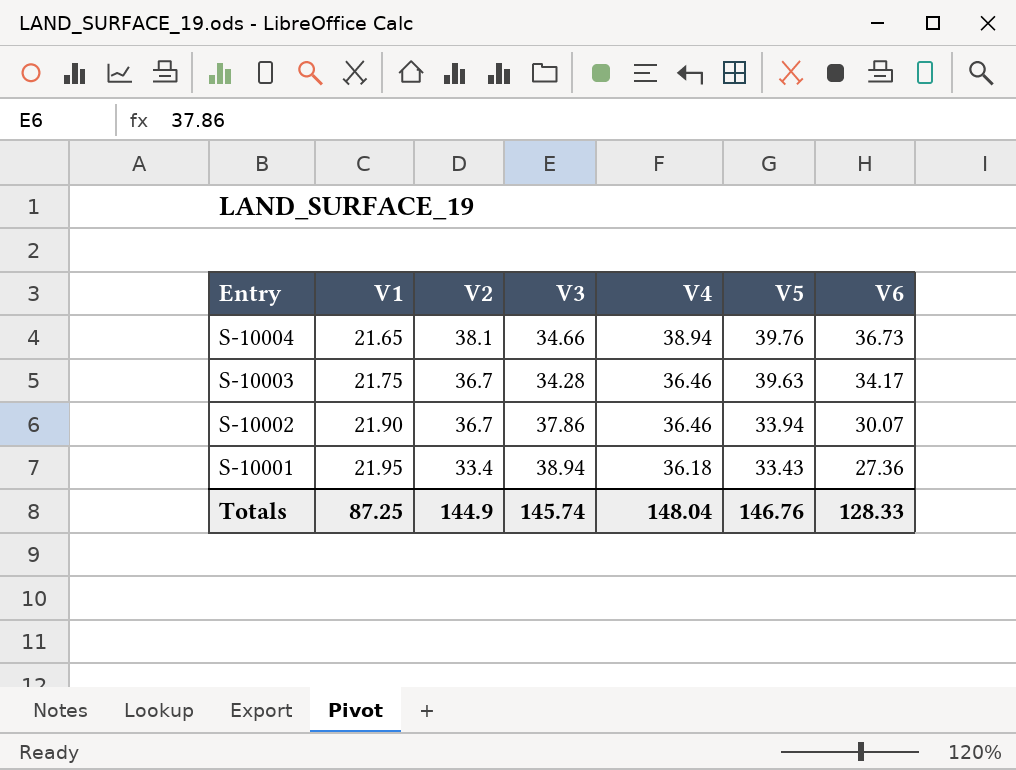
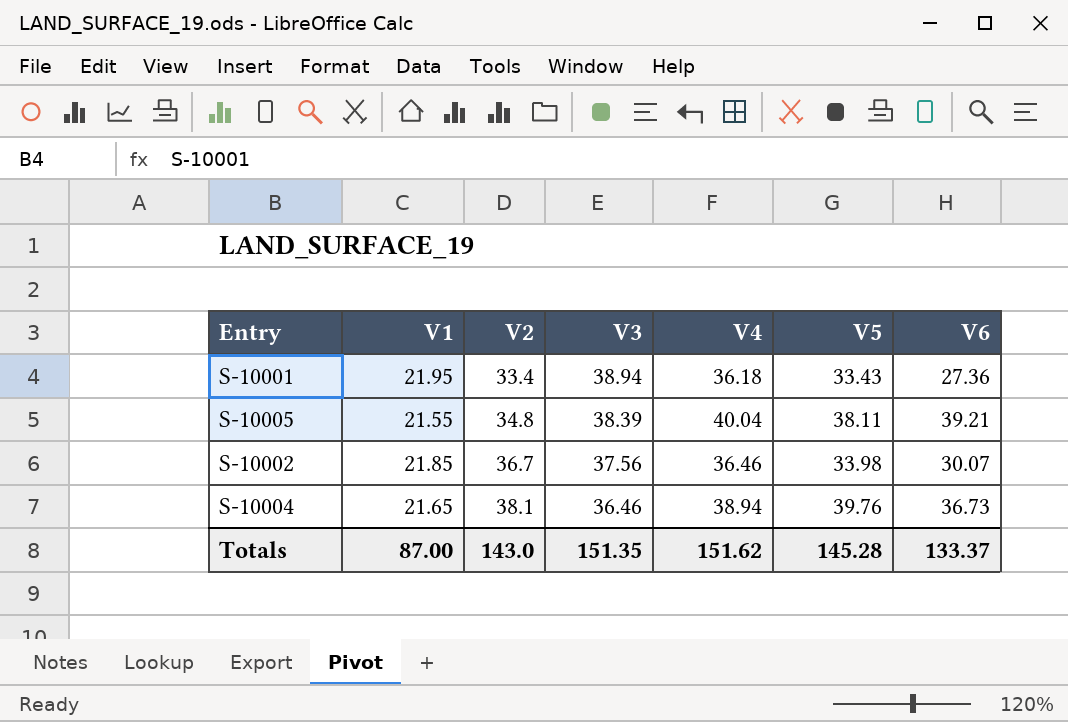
row order: Entry descending -> V2 ascending
row S-10003: 21.75 | 36.7 | 34.28 | 36.46 | 39.63 | 34.17 -> none
row S-10005: none -> 21.55 | 34.8 | 38.39 | 40.04 | 38.11 | 39.21
S-10002 | V1: 21.90 -> 21.85
S-10002 | V3: 37.86 -> 37.56
S-10002 | V5: 33.94 -> 33.98
S-10004 | V3: 34.66 -> 36.46
Totals | V1: 87.25 -> 87.00
Totals | V2: 144.9 -> 143.0
Totals | V3: 145.74 -> 151.35
Totals | V4: 148.04 -> 151.62
Totals | V5: 146.76 -> 145.28
Totals | V6: 128.33 -> 133.37

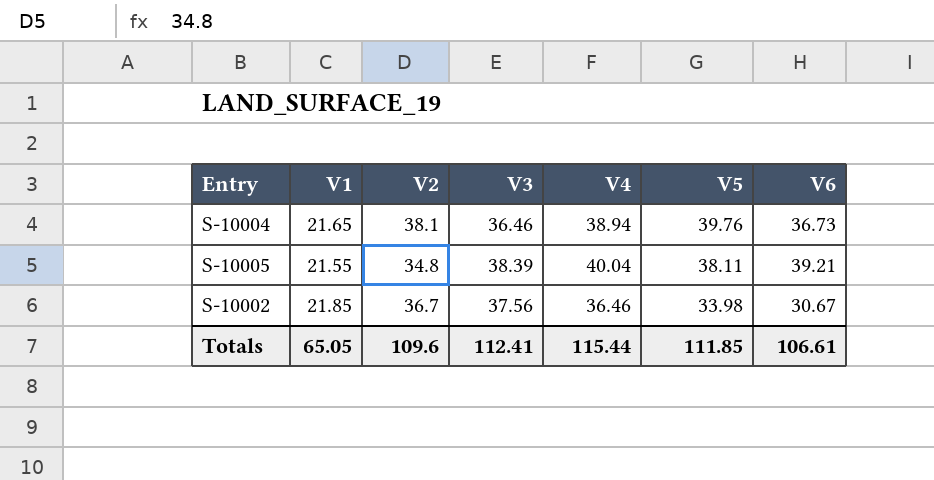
row order: V2 ascending -> V5 descending
row S-10001: 21.95 | 33.4 | 38.94 | 36.18 | 33.43 | 27.36 -> none
S-10002 | V6: 30.07 -> 30.67
Totals | V1: 87.00 -> 65.05
Totals | V2: 143.0 -> 109.6
Totals | V3: 151.35 -> 112.41
Totals | V4: 151.62 -> 115.44
Totals | V5: 145.28 -> 111.85
Totals | V6: 133.37 -> 106.61

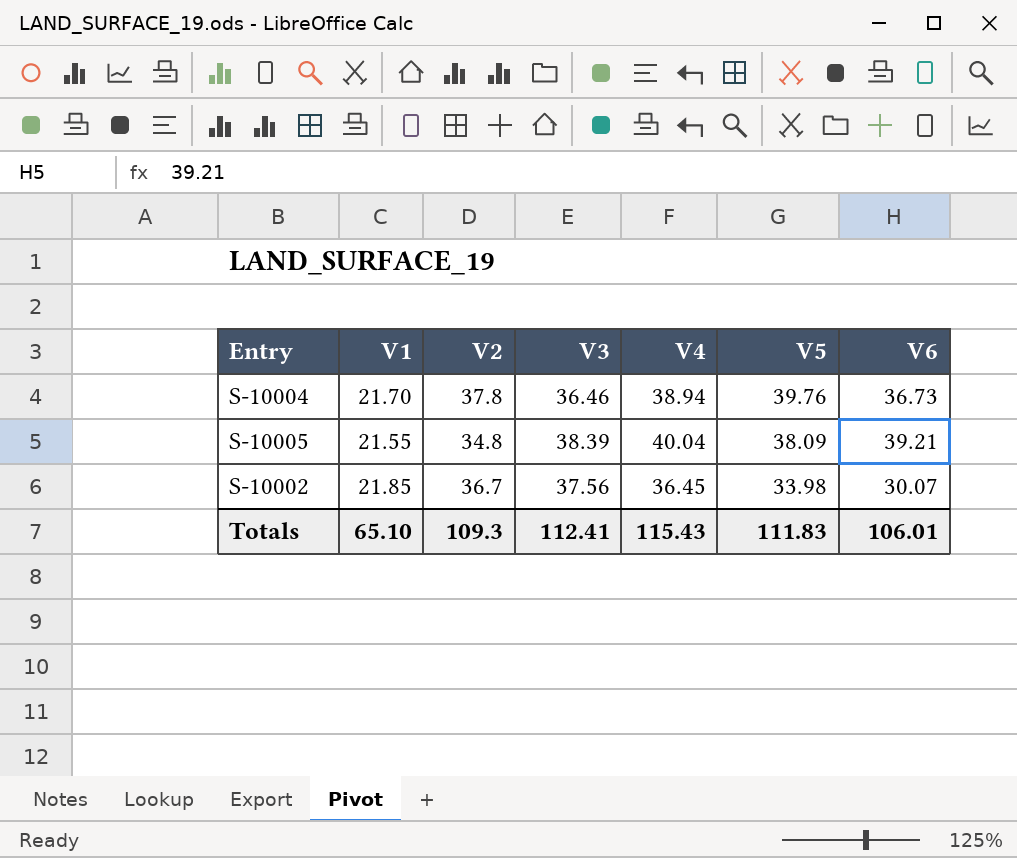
S-10004 | V1: 21.65 -> 21.70
S-10004 | V2: 38.1 -> 37.8
S-10005 | V5: 38.11 -> 38.09
S-10002 | V4: 36.46 -> 36.45
S-10002 | V6: 30.67 -> 30.07
Totals | V1: 65.05 -> 65.10
Totals | V2: 109.6 -> 109.3
Totals | V4: 115.44 -> 115.43
Totals | V5: 111.85 -> 111.83
Totals | V6: 106.61 -> 106.01

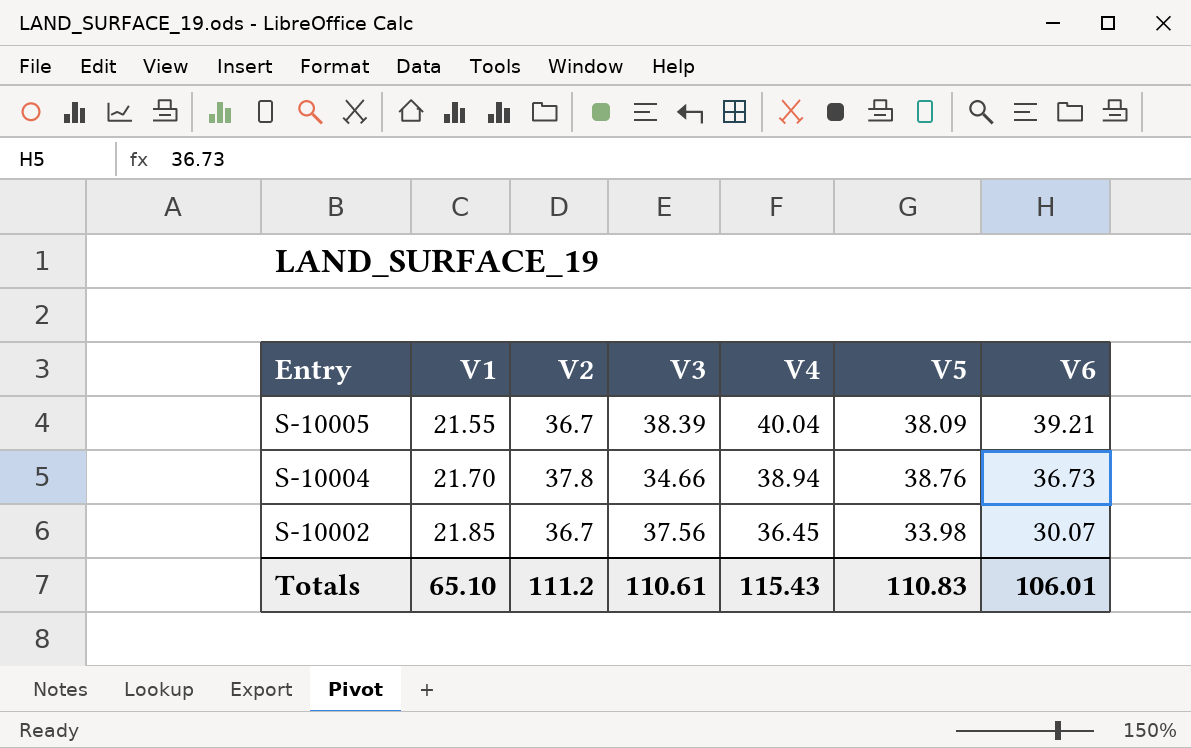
row order: V5 descending -> Entry descending
S-10005 | V2: 34.8 -> 36.7
S-10004 | V3: 36.46 -> 34.66
S-10004 | V5: 39.76 -> 38.76
Totals | V2: 109.3 -> 111.2
Totals | V3: 112.41 -> 110.61
Totals | V5: 111.83 -> 110.83

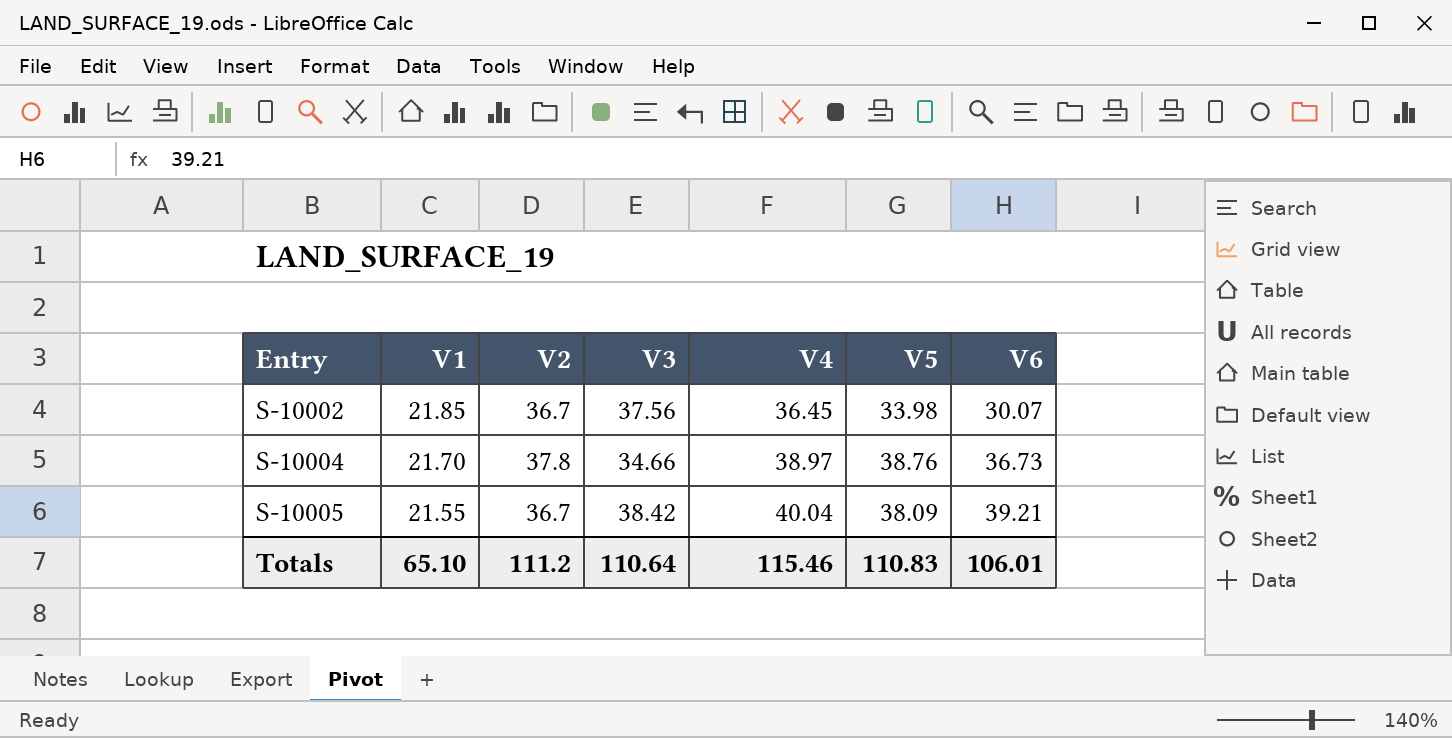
row order: Entry descending -> Entry ascending
S-10004 | V4: 38.94 -> 38.97
S-10005 | V3: 38.39 -> 38.42
Totals | V3: 110.61 -> 110.64
Totals | V4: 115.43 -> 115.46

